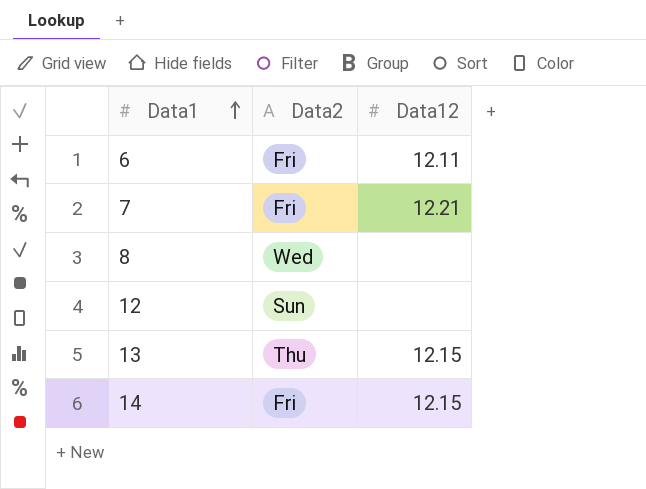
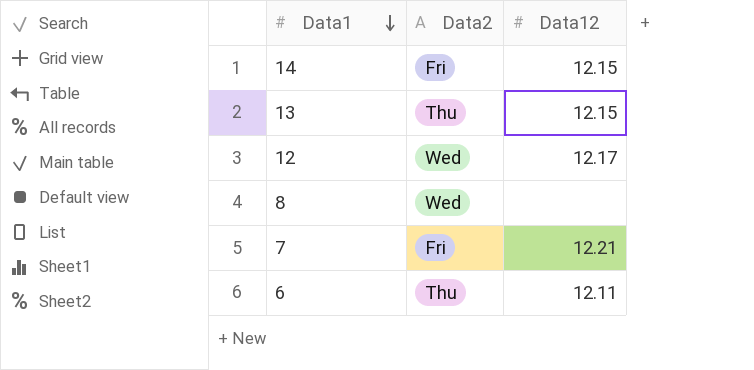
row order: Data1 ascending -> Data1 descending
12 | Data2: Sun -> Wed
12 | Data12: none -> 12.17
6 | Data2: Fri -> Thu

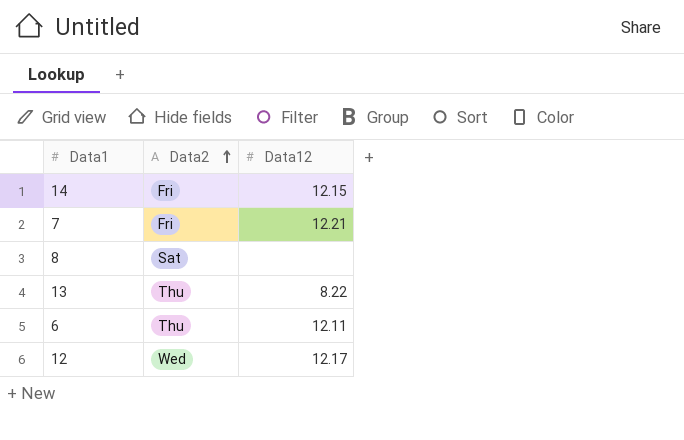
row order: Data1 descending -> Data2 ascending
8 | Data2: Wed -> Sat
13 | Data12: 12.15 -> 8.22

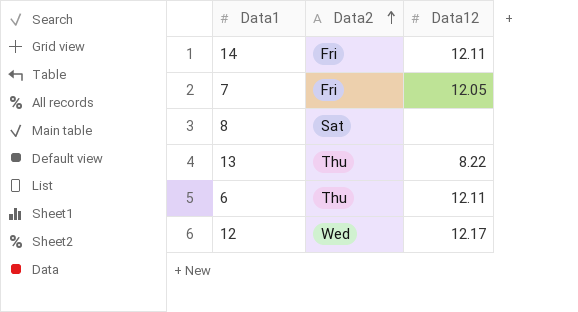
14 | Data12: 12.15 -> 12.11
7 | Data12: 12.21 -> 12.05

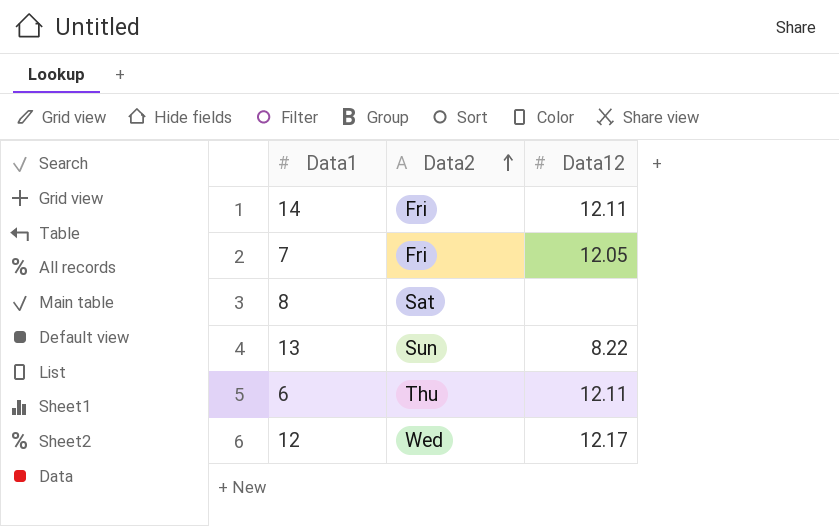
13 | Data2: Thu -> Sun

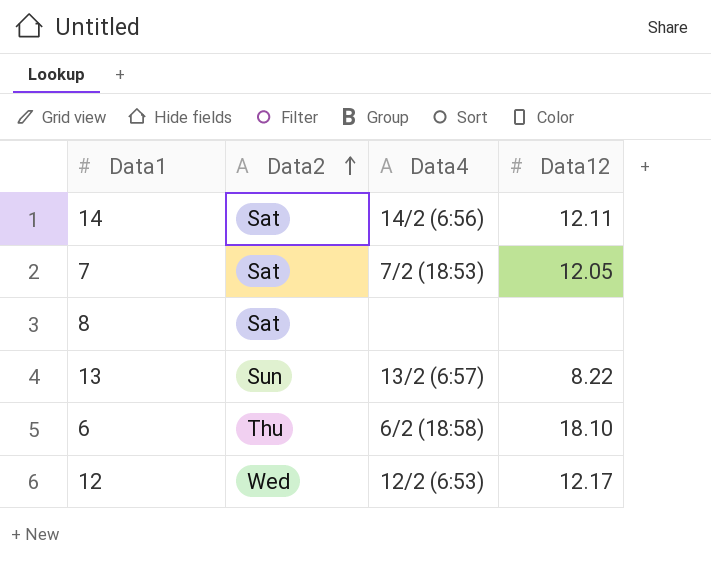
column Data4 | position: none -> 3
14 | Data2: Fri -> Sat
7 | Data2: Fri -> Sat
6 | Data12: 12.11 -> 18.10

